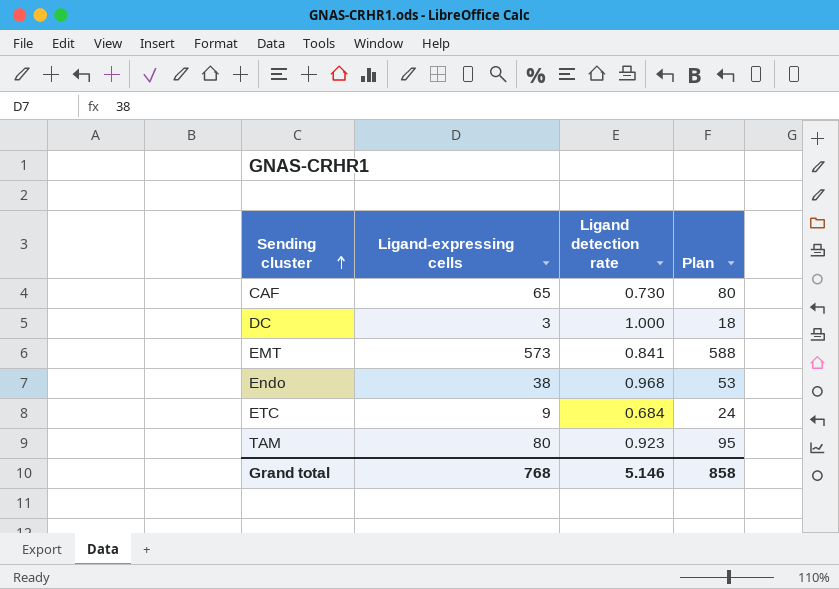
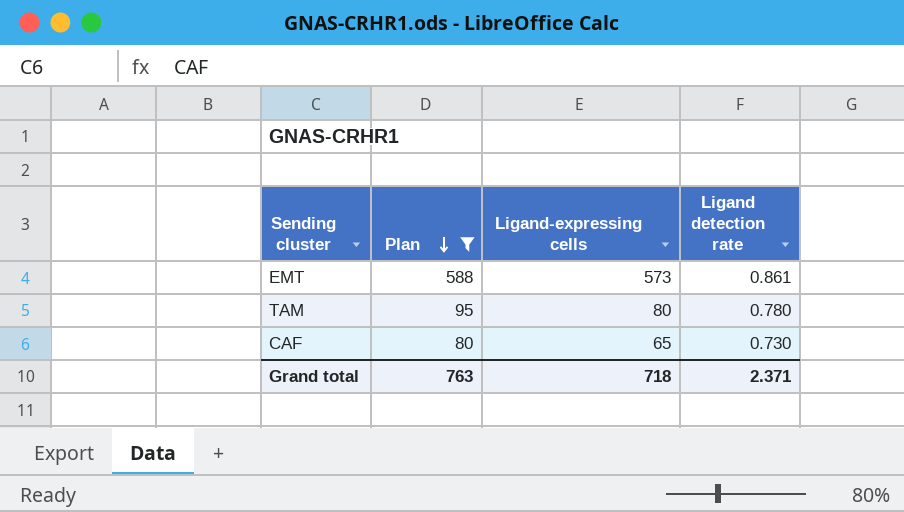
filter: none -> Plan >= 80
row order: Sending cluster ascending -> Plan descending
column Plan | position: 4 -> 2
EMT | Ligand detection rate: 0.841 -> 0.861
TAM | Ligand detection rate: 0.923 -> 0.780
Grand total | Plan: 858 -> 763
Grand total | Ligand-expressing cells: 768 -> 718
Grand total | Ligand detection rate: 5.146 -> 2.371

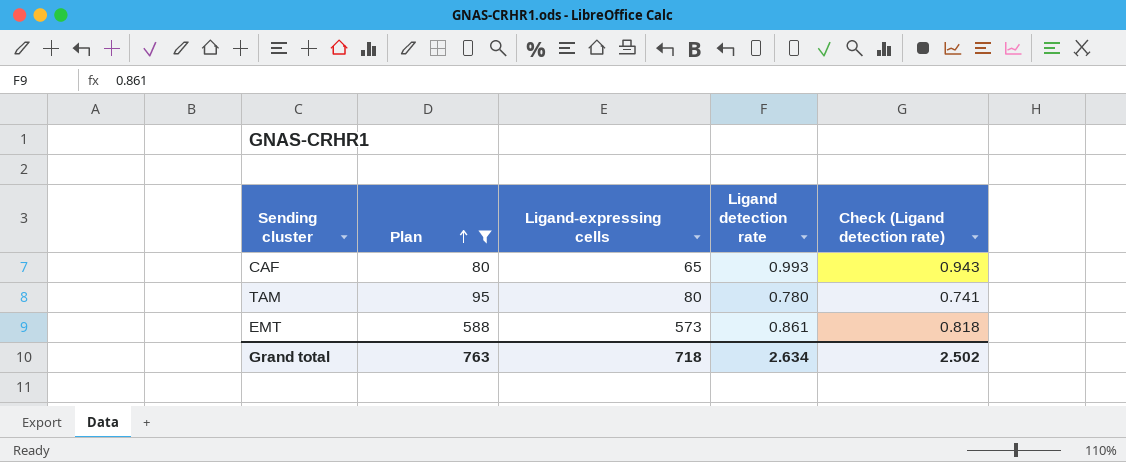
row order: Plan descending -> Plan ascending
column Check (Ligand detection rate) | formula: none -> [Ligand detection rate] * 0.95
CAF | Ligand detection rate: 0.730 -> 0.993
Grand total | Ligand detection rate: 2.371 -> 2.634

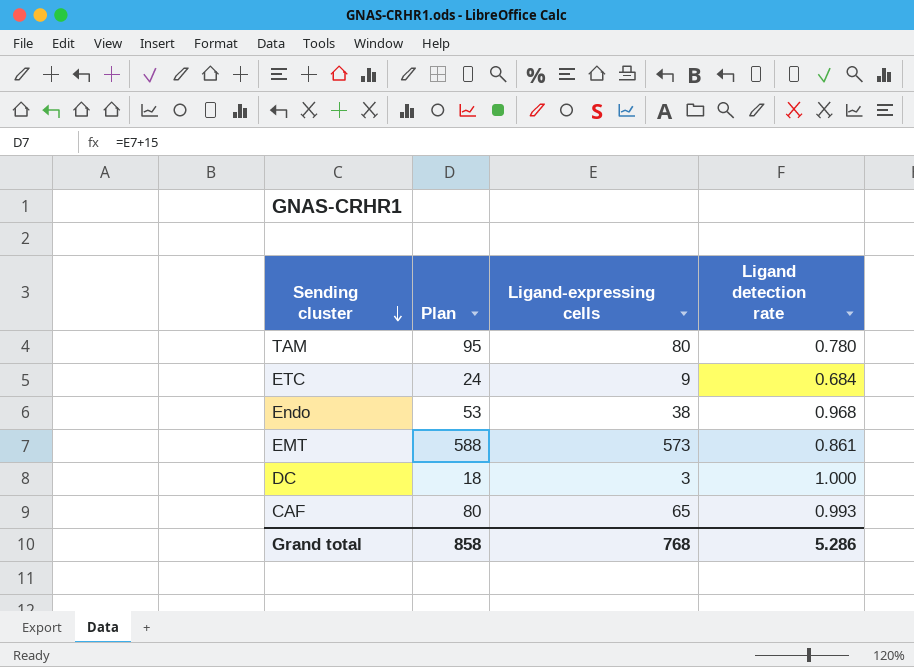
filter: Plan >= 80 -> none
row order: Plan ascending -> Sending cluster descending
column Check (Ligand detection rate) | formula: [Ligand detection rate] * 0.95 -> none
Grand total | Plan: 763 -> 858
Grand total | Ligand-expressing cells: 718 -> 768
Grand total | Ligand detection rate: 2.634 -> 5.286

